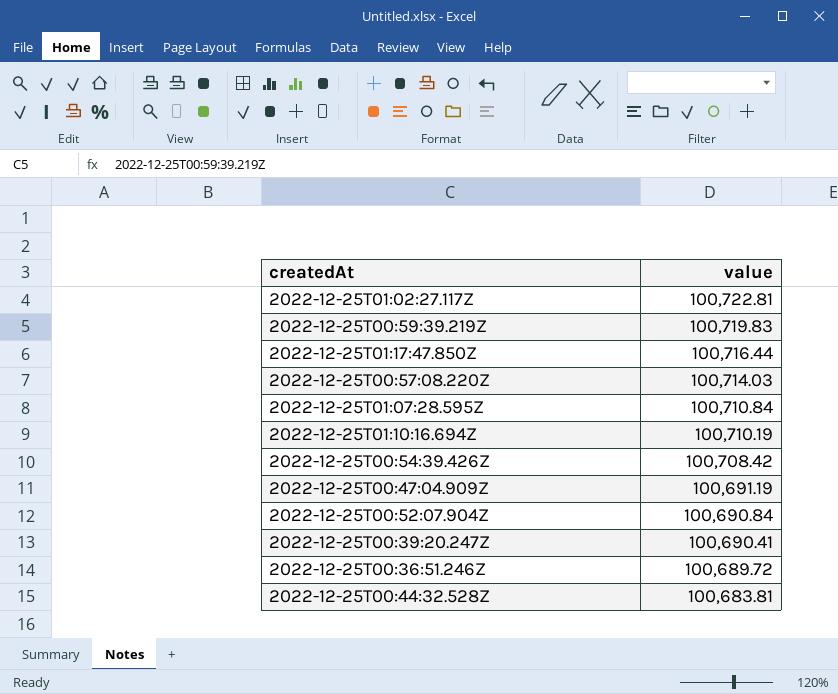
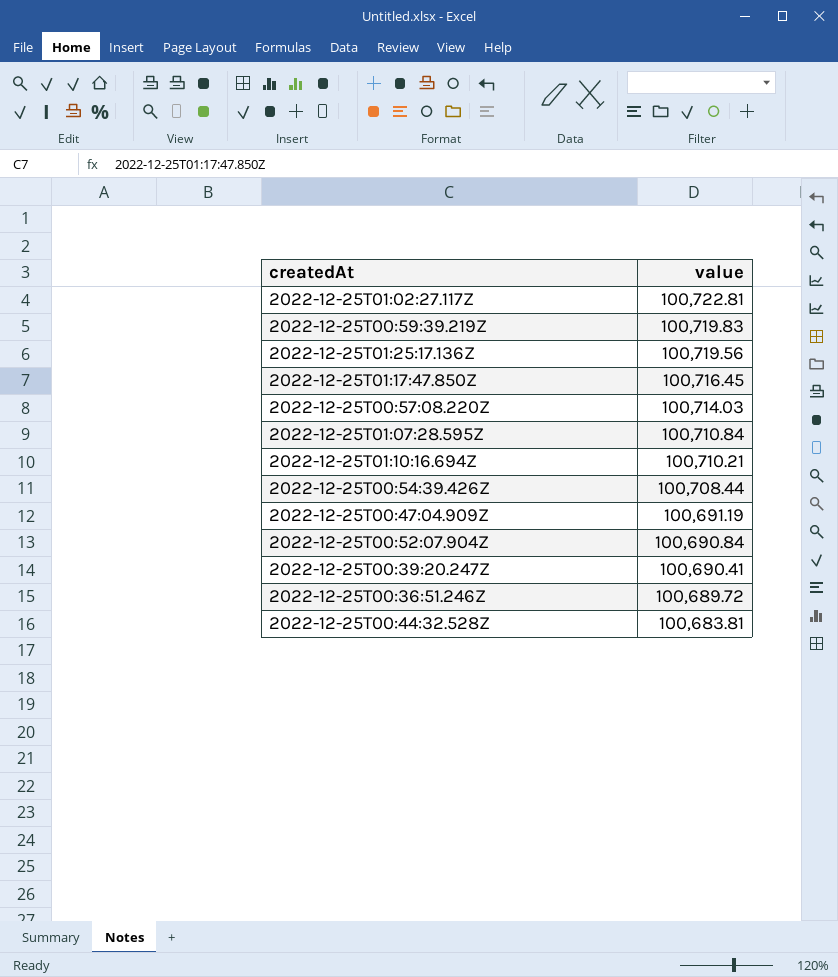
row 2022-12-25T01:25:17.136Z: none -> 100,719.56
2022-12-25T01:17:47.850Z | value: 100,716.44 -> 100,716.45
2022-12-25T01:10:16.694Z | value: 100,710.19 -> 100,710.21
2022-12-25T00:54:39.426Z | value: 100,708.42 -> 100,708.44

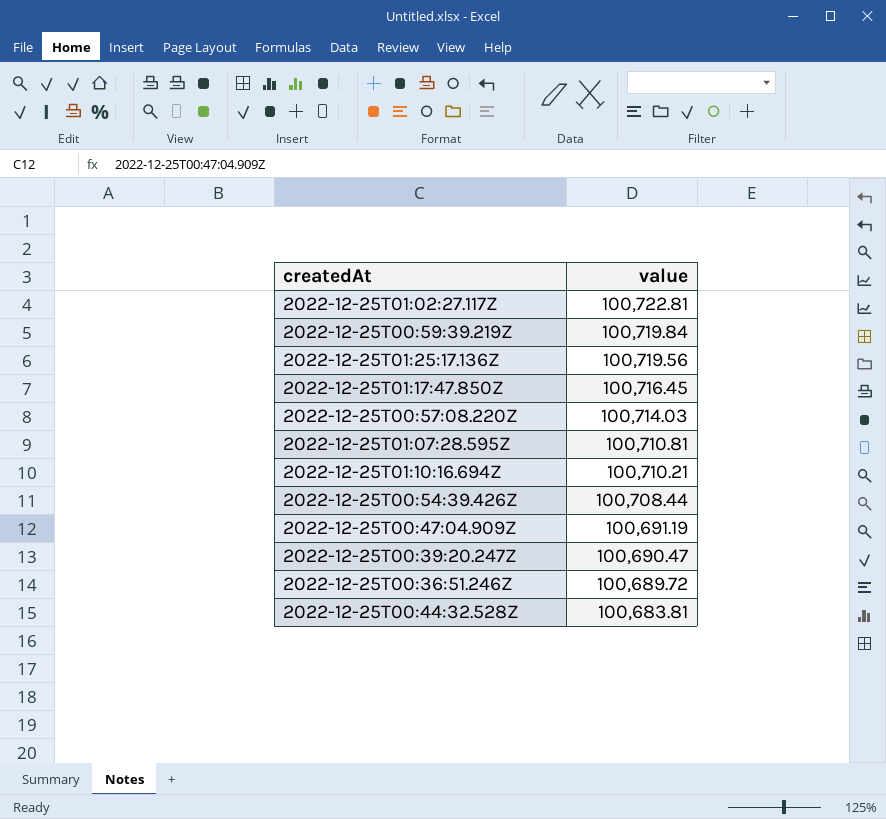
row 2022-12-25T00:52:07.904Z: 100,690.84 -> none
2022-12-25T00:59:39.219Z | value: 100,719.83 -> 100,719.84
2022-12-25T01:07:28.595Z | value: 100,710.84 -> 100,710.81
2022-12-25T00:39:20.247Z | value: 100,690.41 -> 100,690.47

